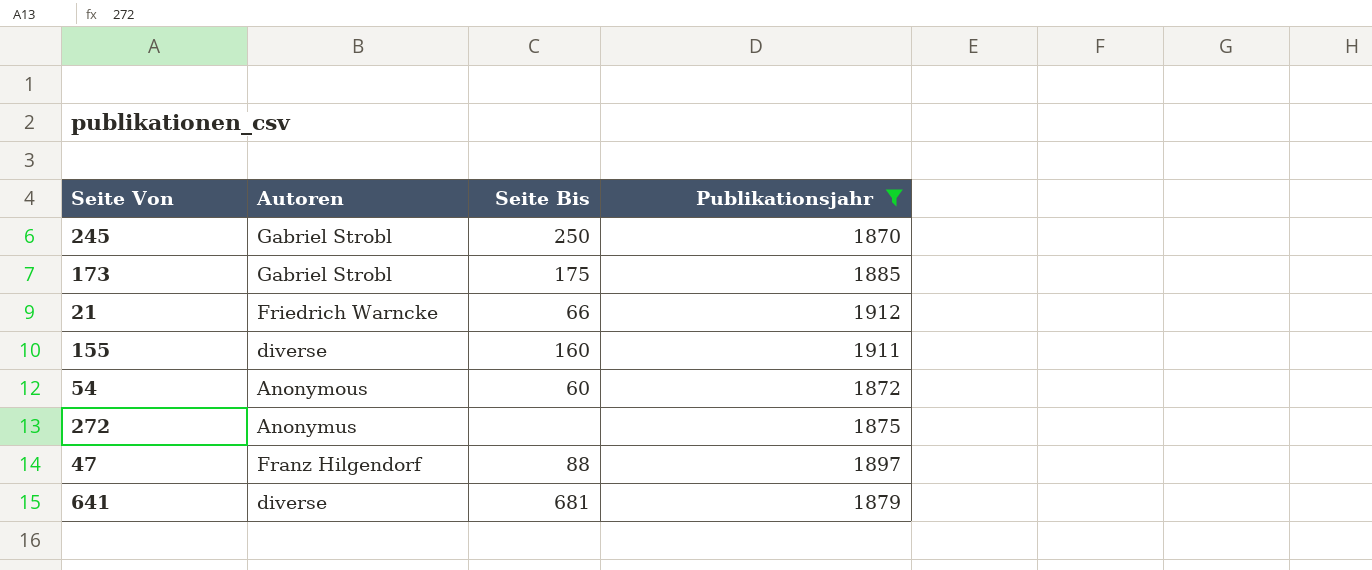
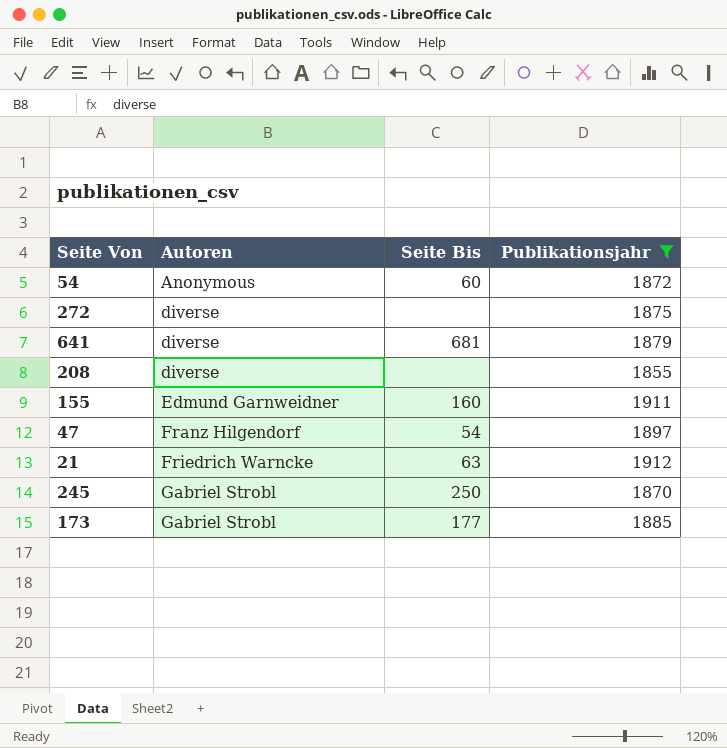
row order: none -> Autoren ascending
272 | Autoren: Anonymus -> diverse
row 208: none -> diverse | none | 1855
155 | Autoren: diverse -> Edmund Garnweidner
47 | Seite Bis: 88 -> 54
21 | Seite Bis: 66 -> 63
173 | Seite Bis: 175 -> 177

